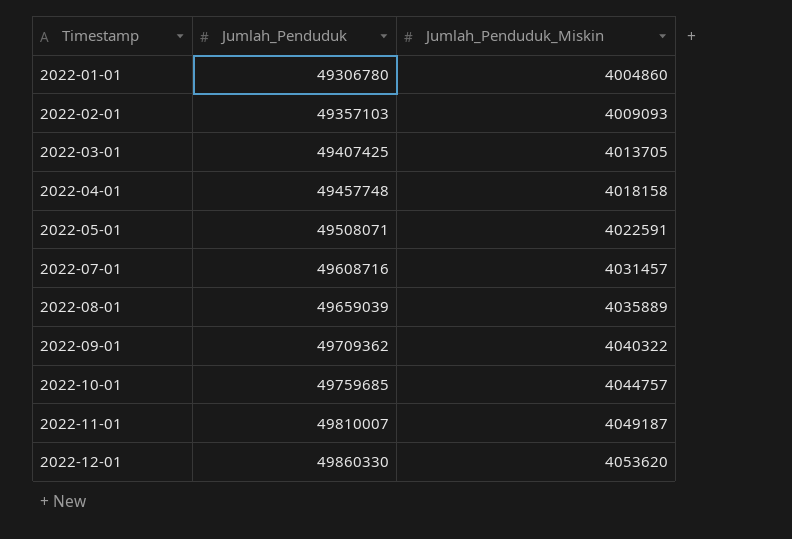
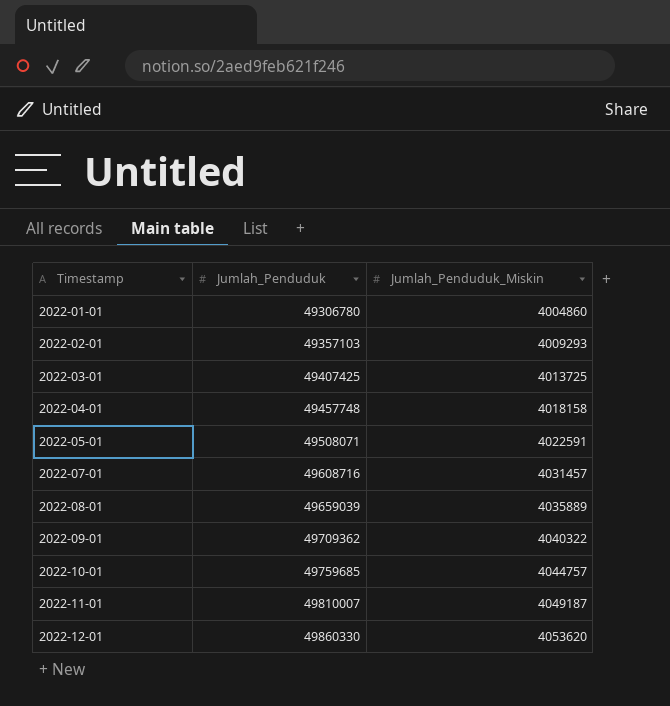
2022-02-01 | Jumlah_Penduduk_Miskin: 4009093 -> 4009293
2022-03-01 | Jumlah_Penduduk_Miskin: 4013705 -> 4013725

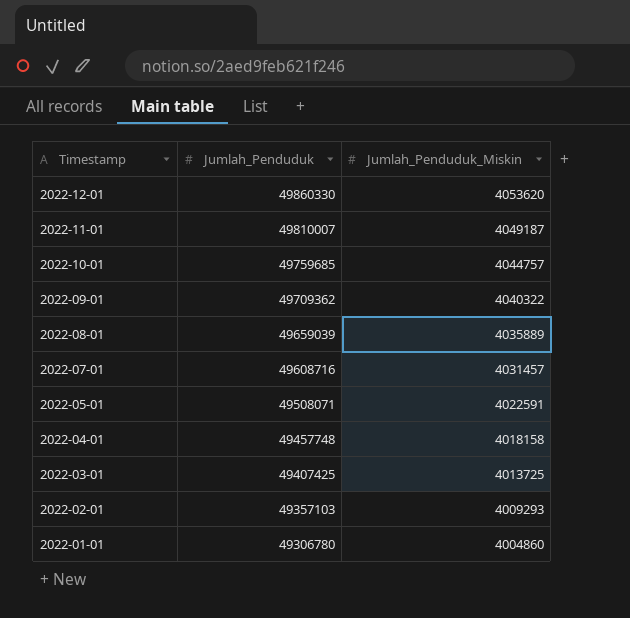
row order: Timestamp ascending -> Timestamp descending

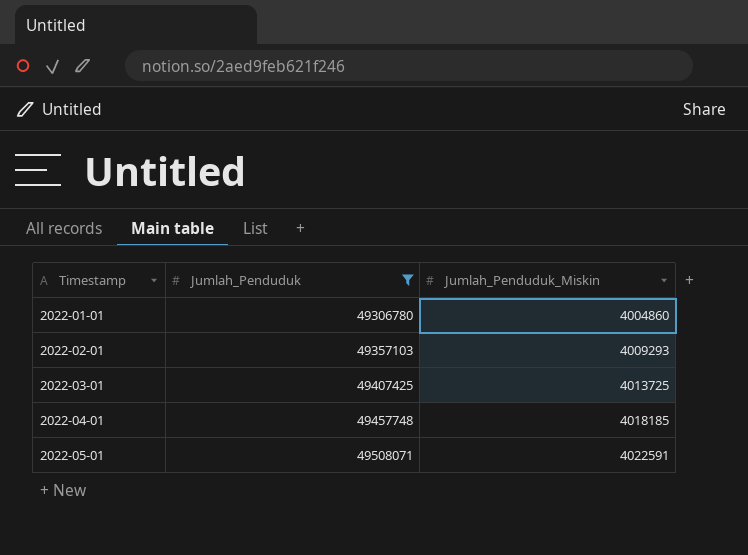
filter: none -> Jumlah_Penduduk <= 49508071
row order: Timestamp descending -> Timestamp ascending
2022-04-01 | Jumlah_Penduduk_Miskin: 4018158 -> 4018185

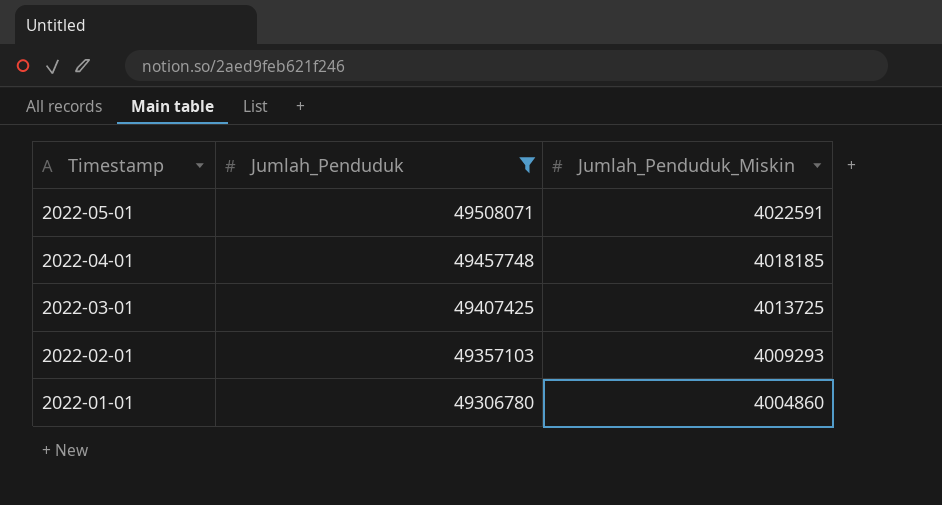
row order: Timestamp ascending -> Timestamp descending

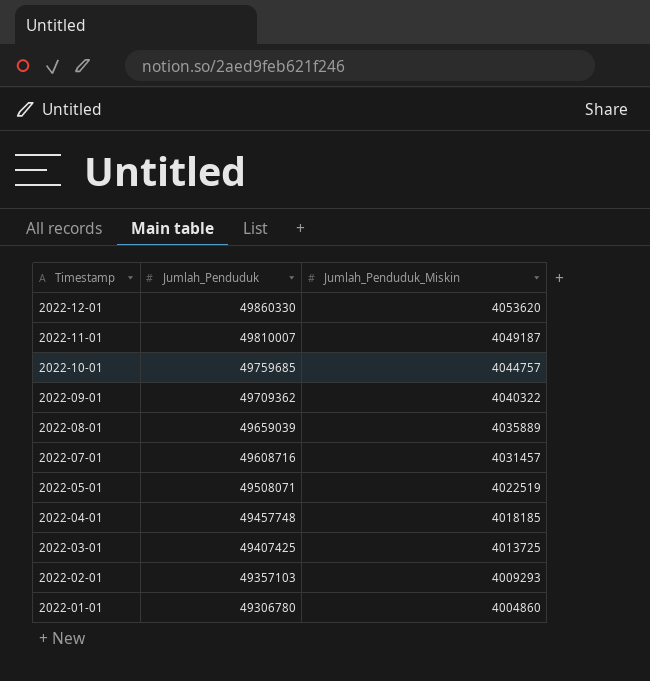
filter: Jumlah_Penduduk <= 49508071 -> none
2022-05-01 | Jumlah_Penduduk_Miskin: 4022591 -> 4022519

